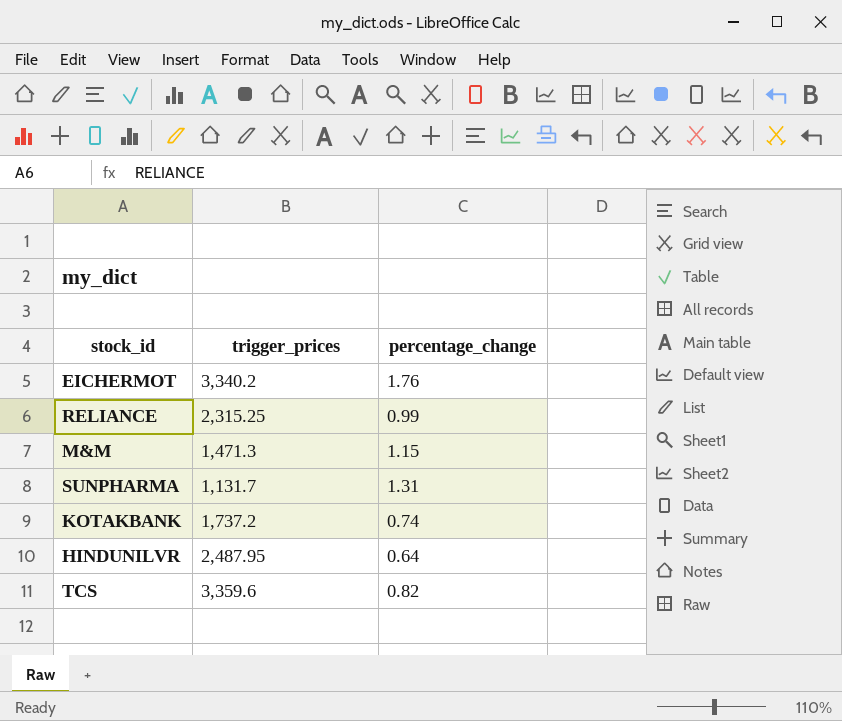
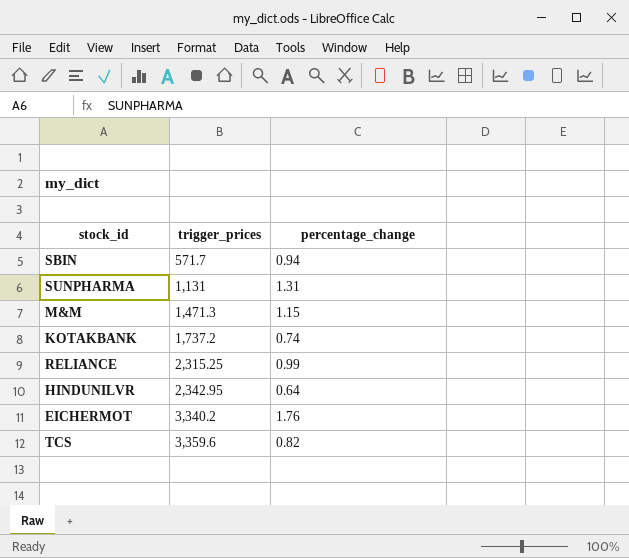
row order: none -> trigger_prices ascending
row SBIN: none -> 571.7 | 0.94
SUNPHARMA | trigger_prices: 1,131.7 -> 1,131
HINDUNILVR | trigger_prices: 2,487.95 -> 2,342.95

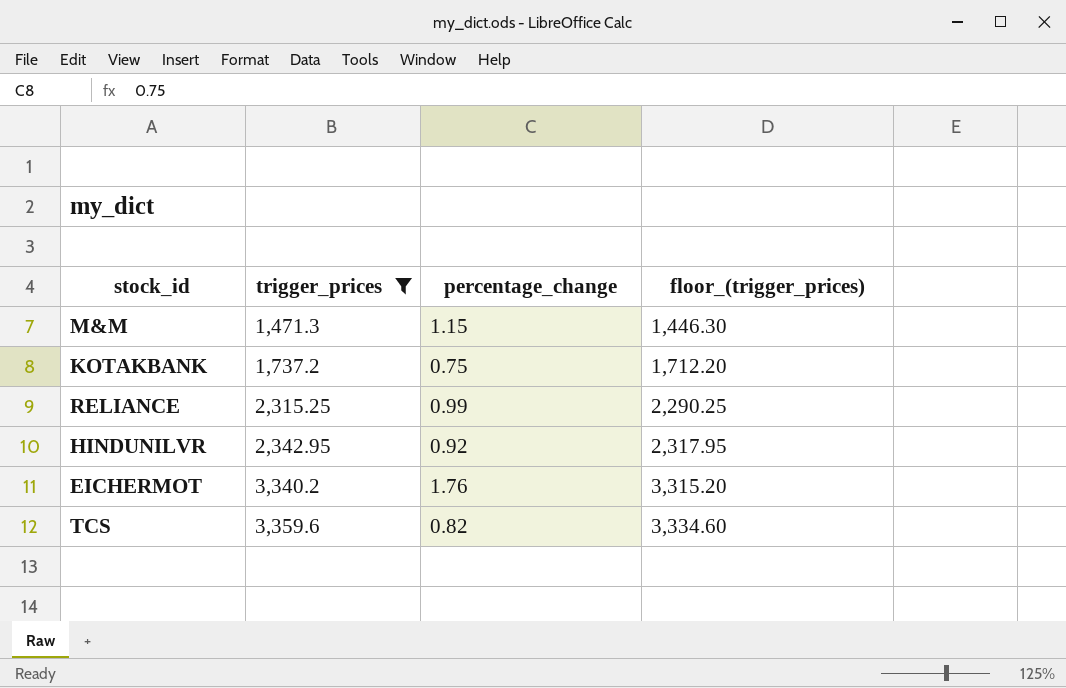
filter: none -> trigger_prices >= 1,471.3
column floor_(trigger_prices) | formula: none -> [trigger_prices] - 25
KOTAKBANK | percentage_change: 0.74 -> 0.75
HINDUNILVR | percentage_change: 0.64 -> 0.92

